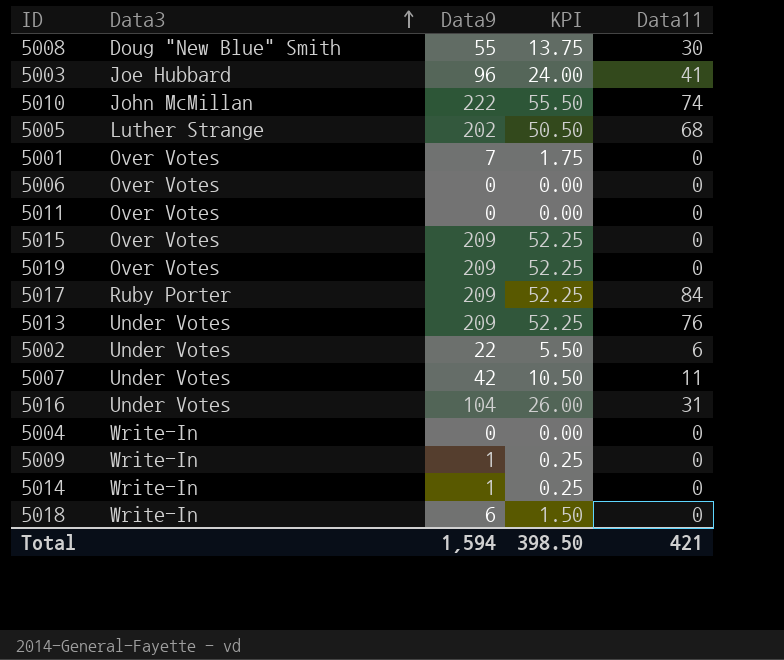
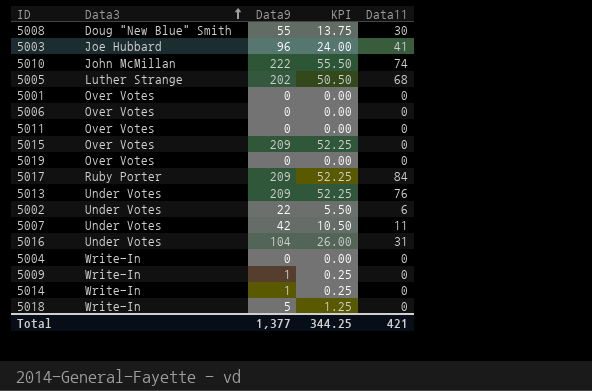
5001 | Data9: 7 -> 0
5001 | KPI: 1.75 -> 0.00
5019 | Data9: 209 -> 0
5019 | KPI: 52.25 -> 0.00
5018 | Data9: 6 -> 5
5018 | KPI: 1.50 -> 1.25
Total | Data9: 1,594 -> 1,377
Total | KPI: 398.50 -> 344.25

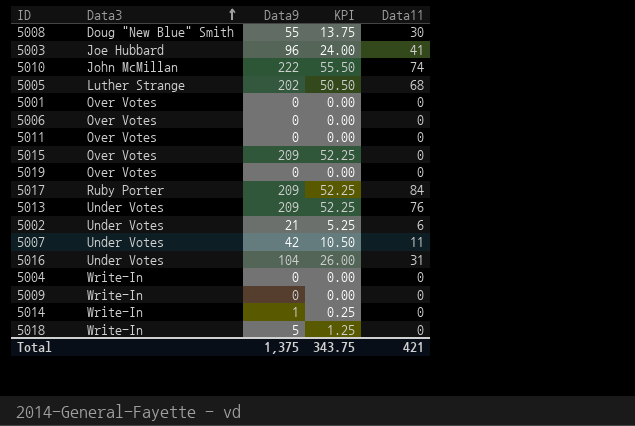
5002 | Data9: 22 -> 21
5002 | KPI: 5.50 -> 5.25
5009 | Data9: 1 -> 0
5009 | KPI: 0.25 -> 0.00
Total | Data9: 1,377 -> 1,375
Total | KPI: 344.25 -> 343.75

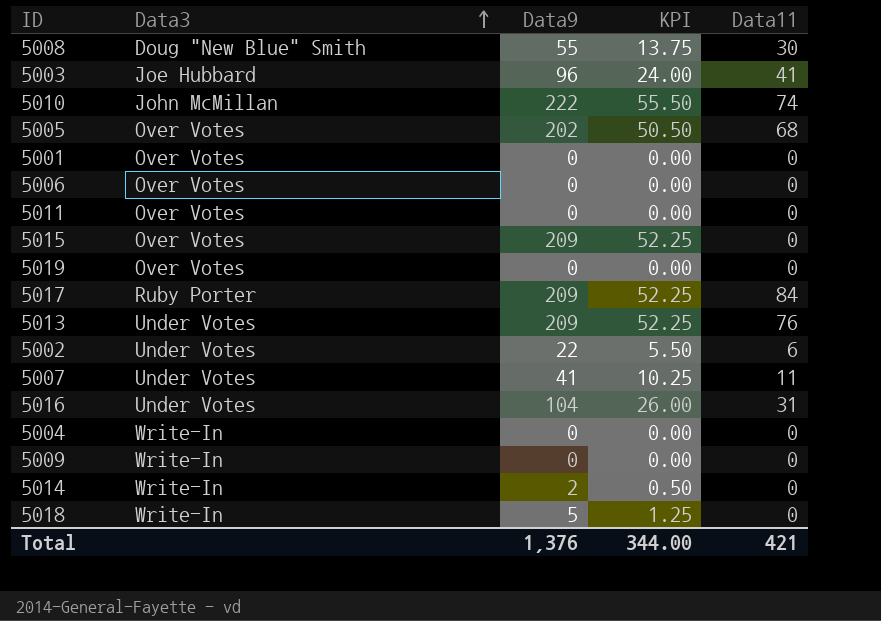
5005 | Data3: Luther Strange -> Over Votes
5002 | Data9: 21 -> 22
5002 | KPI: 5.25 -> 5.50
5007 | Data9: 42 -> 41
5007 | KPI: 10.50 -> 10.25
5014 | Data9: 1 -> 2
5014 | KPI: 0.25 -> 0.50
Total | Data9: 1,375 -> 1,376
Total | KPI: 343.75 -> 344.00

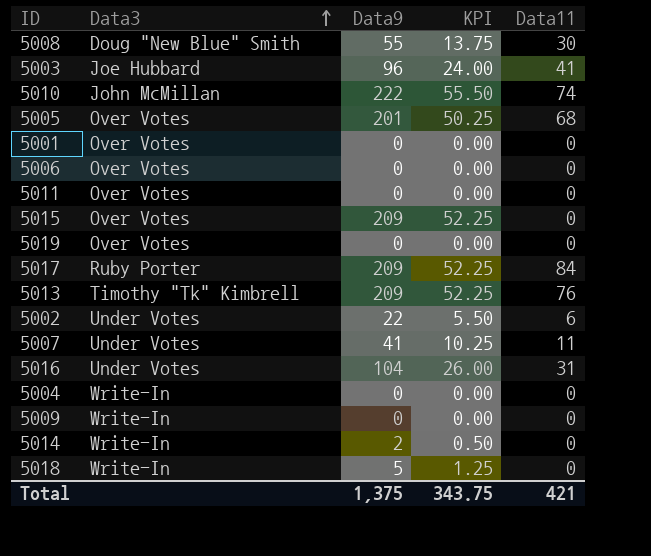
5005 | Data9: 202 -> 201
5005 | KPI: 50.50 -> 50.25
5013 | Data3: Under Votes -> Timothy "Tk" Kimbrell
Total | Data9: 1,376 -> 1,375
Total | KPI: 344.00 -> 343.75

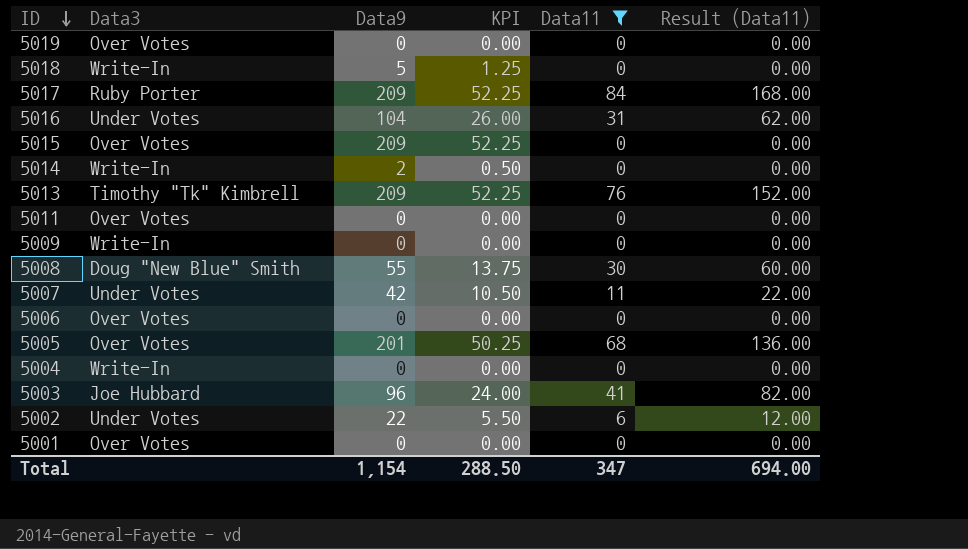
filter: none -> Data11 != 74
row order: Data3 ascending -> ID descending
column Result (Data11) | formula: none -> [Data11] * 2
5007 | Data9: 41 -> 42
5007 | KPI: 10.25 -> 10.50
Total | Data9: 1,375 -> 1,154
Total | KPI: 343.75 -> 288.50
Total | Data11: 421 -> 347

